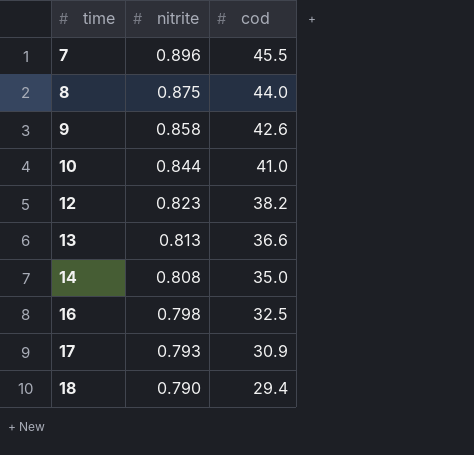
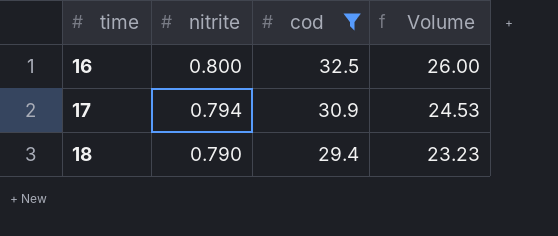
filter: none -> cod <= 32.5
column Volume | formula: none -> [nitrite] * [cod]
16 | nitrite: 0.798 -> 0.800
17 | nitrite: 0.793 -> 0.794

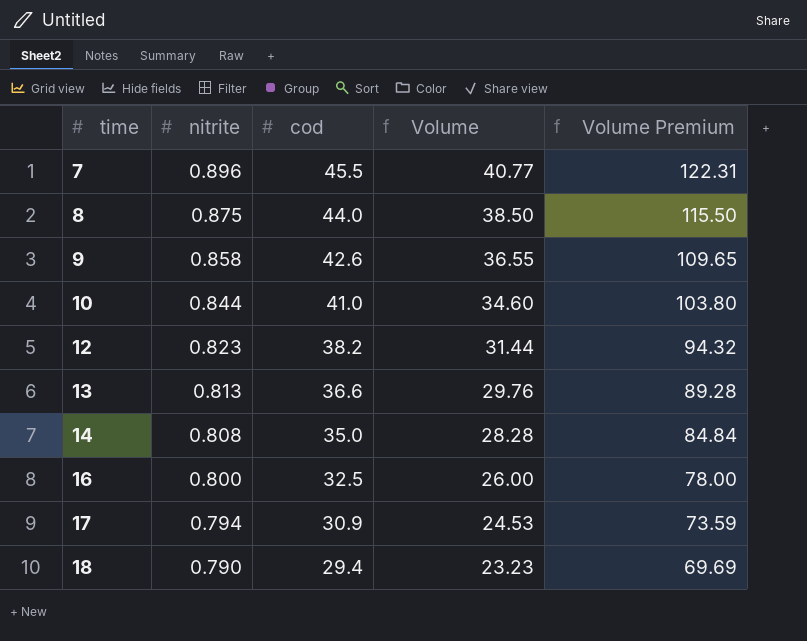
filter: cod <= 32.5 -> none
column Volume Premium | formula: none -> [Volume] * 3

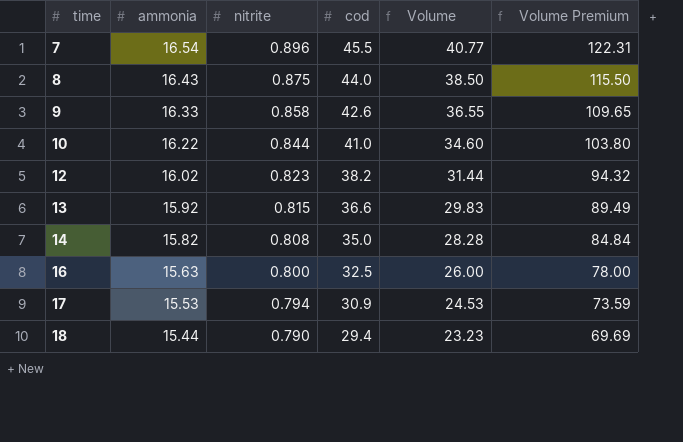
column ammonia | position: none -> 2
13 | nitrite: 0.813 -> 0.815
13 | Volume: 29.76 -> 29.83
13 | Volume Premium: 89.28 -> 89.49

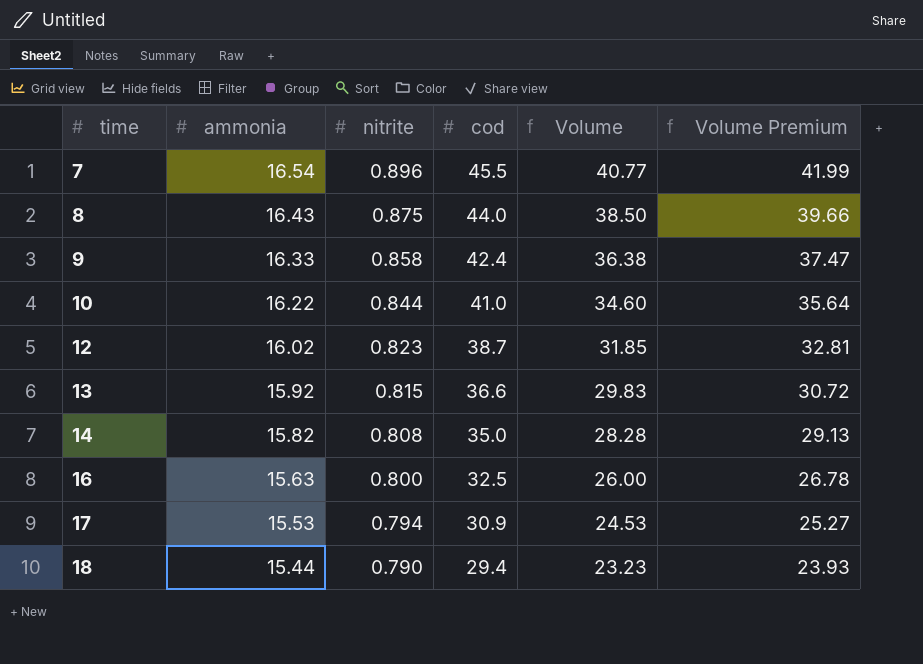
column Volume Premium | formula: [Volume] * 3 -> [Volume] * 1.03
9 | cod: 42.6 -> 42.4
9 | Volume: 36.55 -> 36.38
12 | cod: 38.2 -> 38.7
12 | Volume: 31.44 -> 31.85

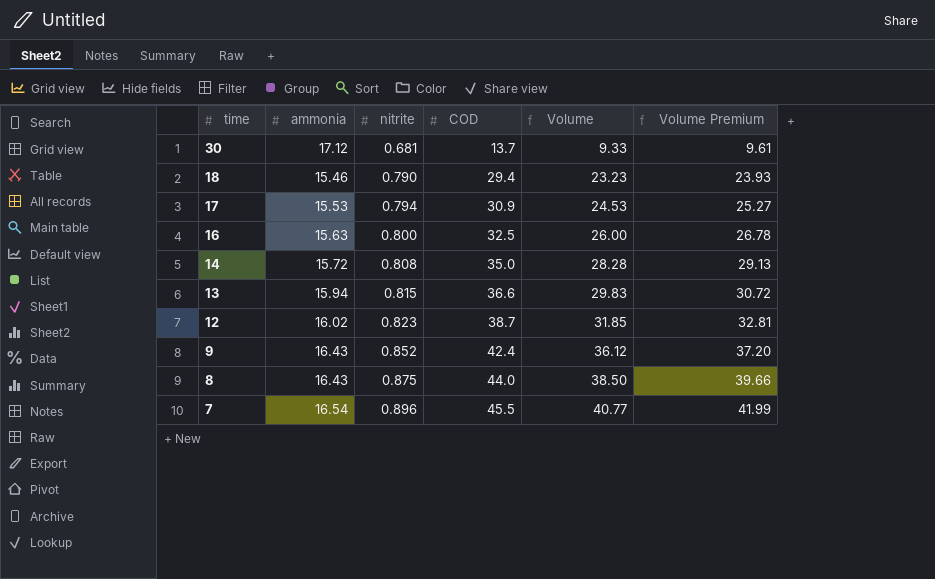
row order: time ascending -> time descending
column name: cod -> COD
row 10: 16.22 | 0.844 | 41.0 | 34.60 | 35.64 -> none
row 30: none -> 17.12 | 0.681 | 13.7 | 9.33 | 9.61
18 | ammonia: 15.44 -> 15.46
14 | ammonia: 15.82 -> 15.72
13 | ammonia: 15.92 -> 15.94
9 | ammonia: 16.33 -> 16.43
9 | nitrite: 0.858 -> 0.852
9 | Volume: 36.38 -> 36.12
9 | Volume Premium: 37.47 -> 37.20

